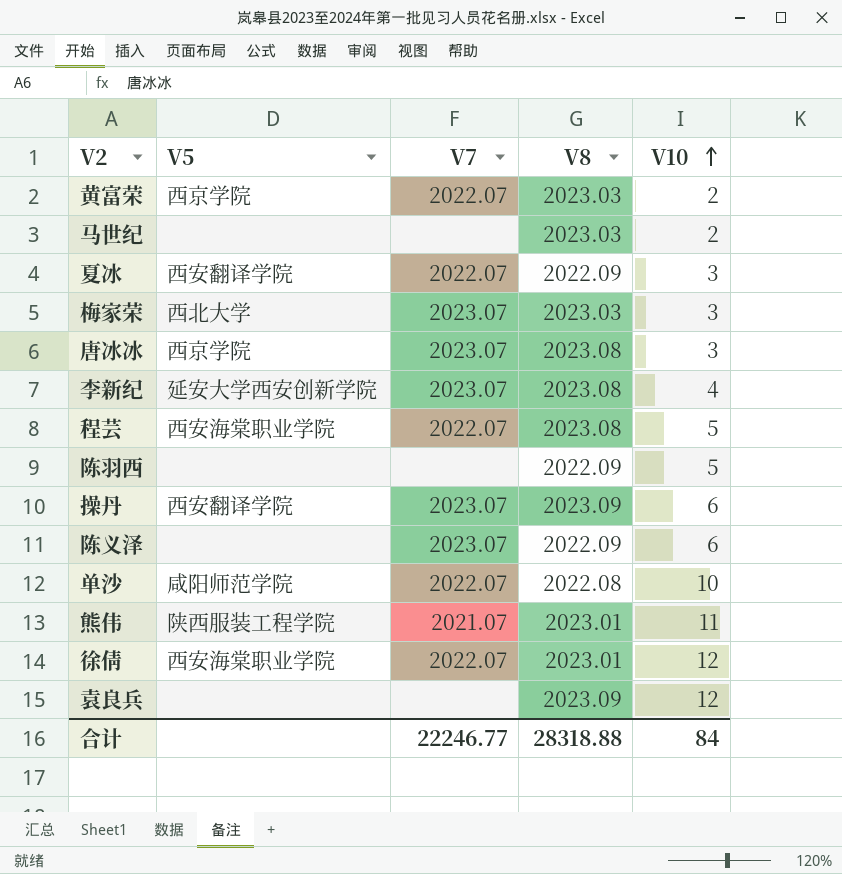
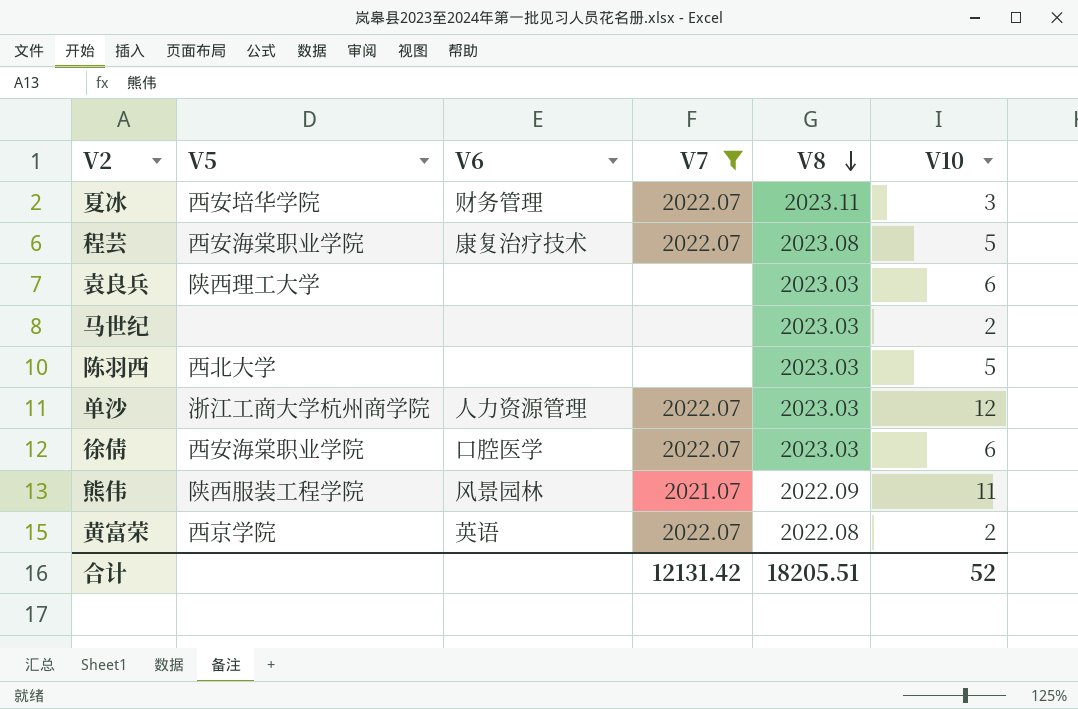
filter: none -> V7 != 2023.07
row order: V10 ascending -> V8 descending
column V6 | position: none -> 3
夏冰 | V5: 西安翻译学院 -> 西安培华学院
夏冰 | V8: 2022.09 -> 2023.11
袁良兵 | V5: none -> 陕西理工大学
袁良兵 | V8: 2023.09 -> 2023.03
袁良兵 | V10: 12 -> 6
陈羽西 | V5: none -> 西北大学
陈羽西 | V8: 2022.09 -> 2023.03
单沙 | V5: 咸阳师范学院 -> 浙江工商大学杭州商学院
单沙 | V8: 2022.08 -> 2023.03
单沙 | V10: 10 -> 12
徐倩 | V8: 2023.01 -> 2023.03
徐倩 | V10: 12 -> 6
熊伟 | V8: 2023.01 -> 2022.09
黄富荣 | V8: 2023.03 -> 2022.08
合计 | V7: 22246.77 -> 12131.42
合计 | V8: 28318.88 -> 18205.51
合计 | V10: 84 -> 52

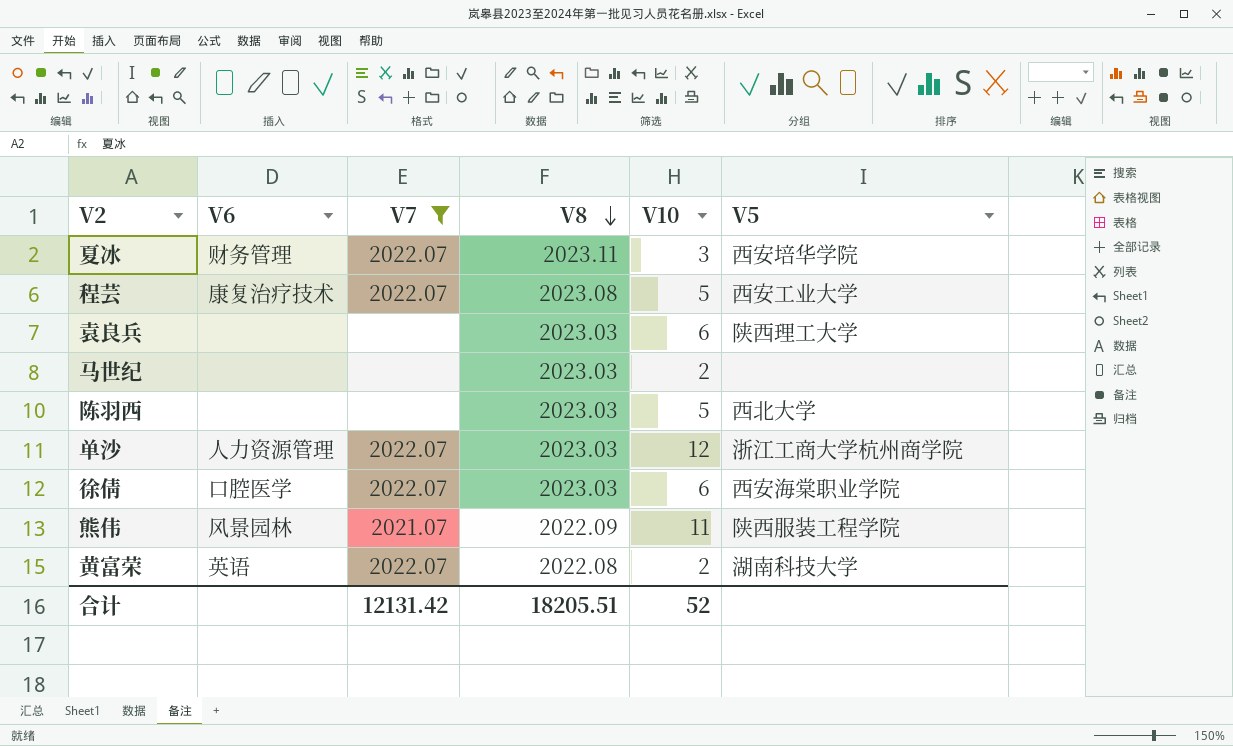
column V5 | position: 2 -> 6
程芸 | V5: 西安海棠职业学院 -> 西安工业大学
黄富荣 | V5: 西京学院 -> 湖南科技大学

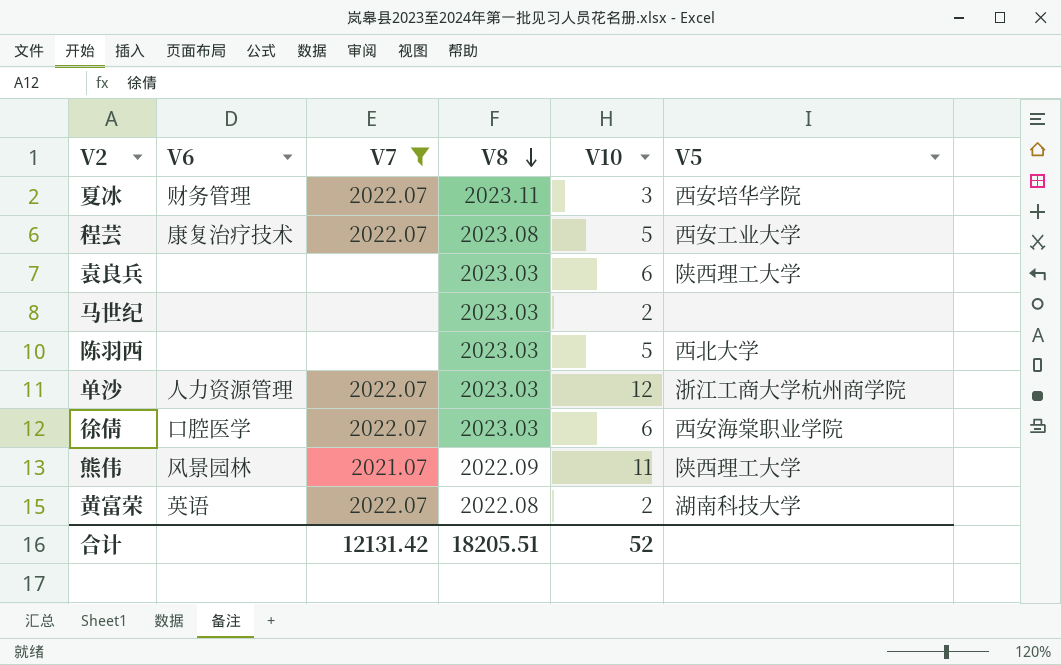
熊伟 | V5: 陕西服装工程学院 -> 陕西理工大学

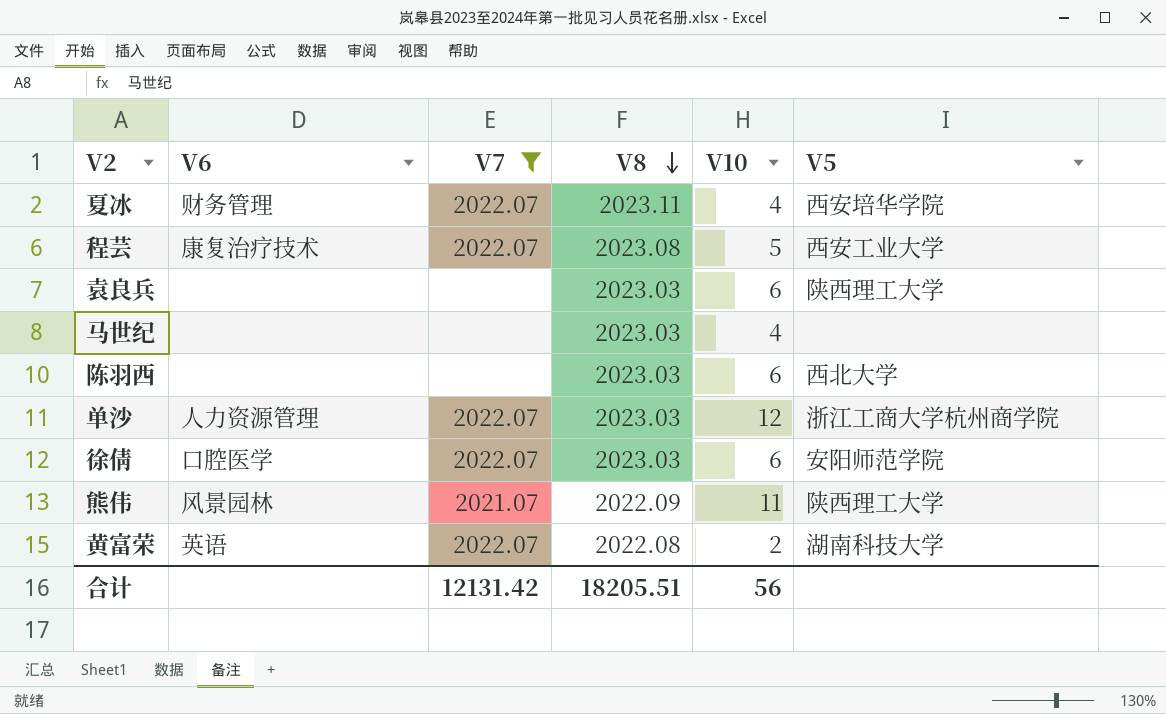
夏冰 | V10: 3 -> 4
马世纪 | V10: 2 -> 4
陈羽西 | V10: 5 -> 6
徐倩 | V5: 西安海棠职业学院 -> 安阳师范学院
合计 | V10: 52 -> 56

